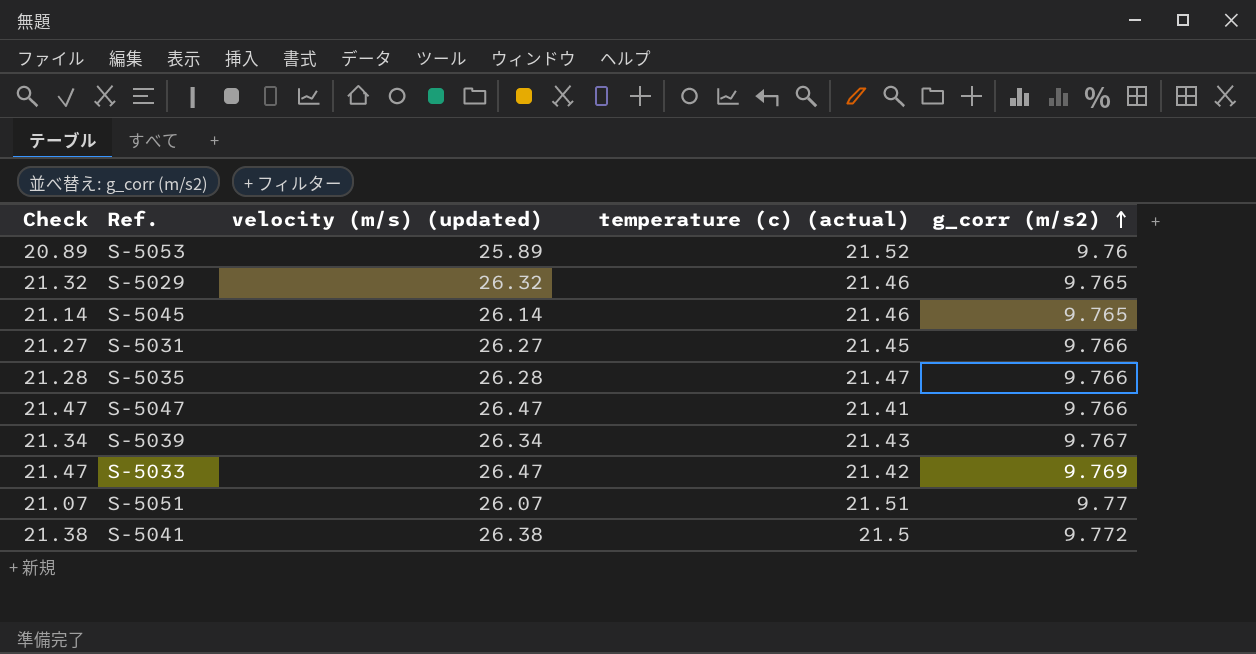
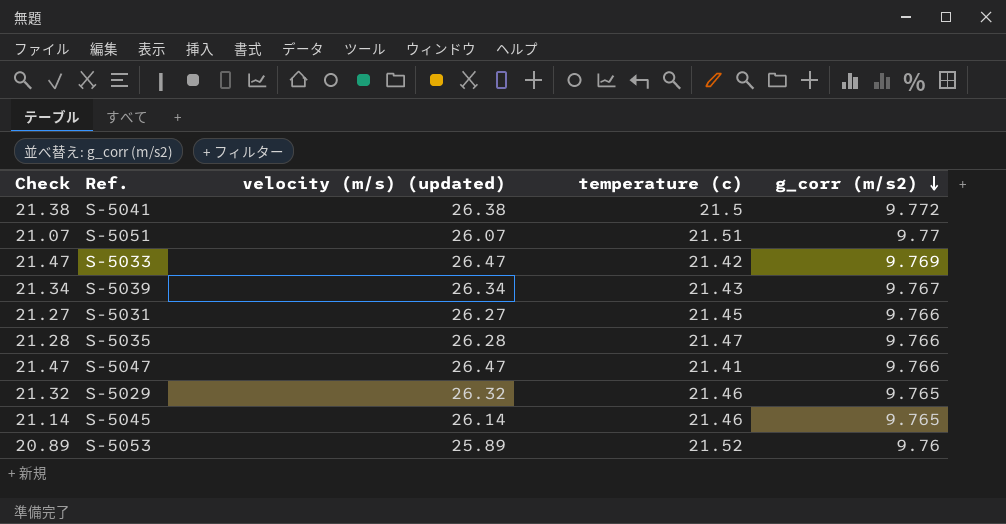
row order: g_corr (m/s2) ascending -> g_corr (m/s2) descending
column name: temperature (c) (actual) -> temperature (c)

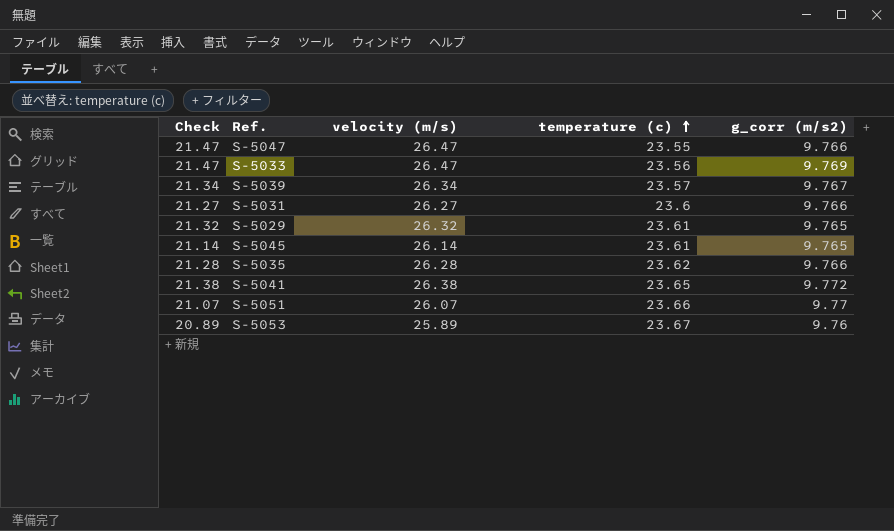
row order: g_corr (m/s2) descending -> temperature (c) ascending
column name: velocity (m/s) (updated) -> velocity (m/s)
S-5047 | temperature (c): 21.41 -> 23.55
S-5033 | temperature (c): 21.42 -> 23.56
S-5039 | temperature (c): 21.43 -> 23.57
S-5031 | temperature (c): 21.45 -> 23.6
S-5029 | temperature (c): 21.46 -> 23.61
S-5045 | temperature (c): 21.46 -> 23.61
S-5035 | temperature (c): 21.47 -> 23.62
S-5041 | temperature (c): 21.5 -> 23.65
S-5051 | temperature (c): 21.51 -> 23.66
S-5053 | temperature (c): 21.52 -> 23.67

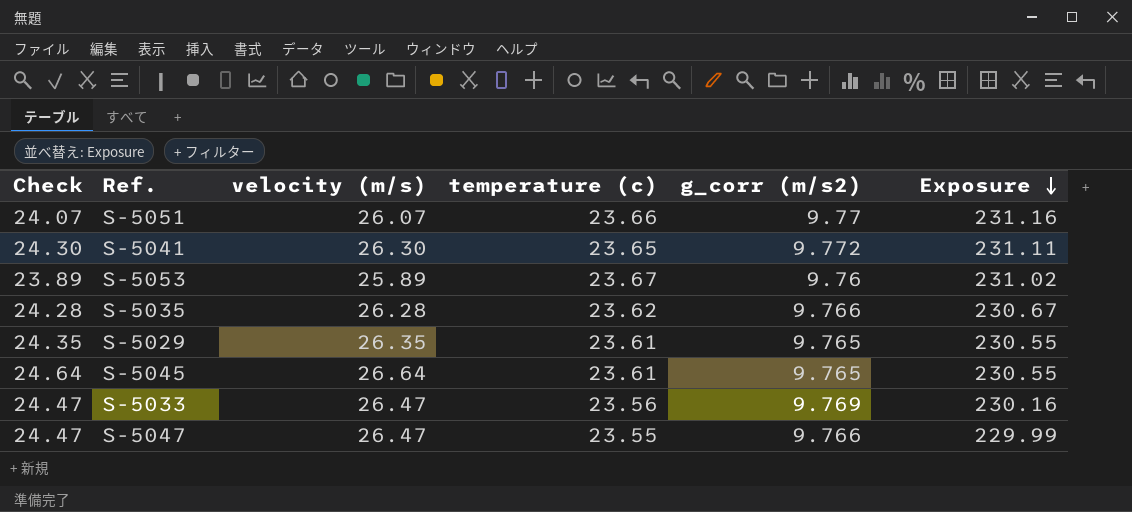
row order: temperature (c) ascending -> Exposure descending
column Check | formula: [velocity (m/s)] - 5 -> [velocity (m/s)] - 2
column Exposure | formula: none -> [temperature (c)] * [g_corr (m/s2)]
row S-5039: 21.34 | 26.34 | 23.57 | 9.767 -> none
row S-5031: 21.27 | 26.27 | 23.6 | 9.766 -> none
S-5041 | velocity (m/s): 26.38 -> 26.30
S-5029 | velocity (m/s): 26.32 -> 26.35
S-5045 | velocity (m/s): 26.14 -> 26.64

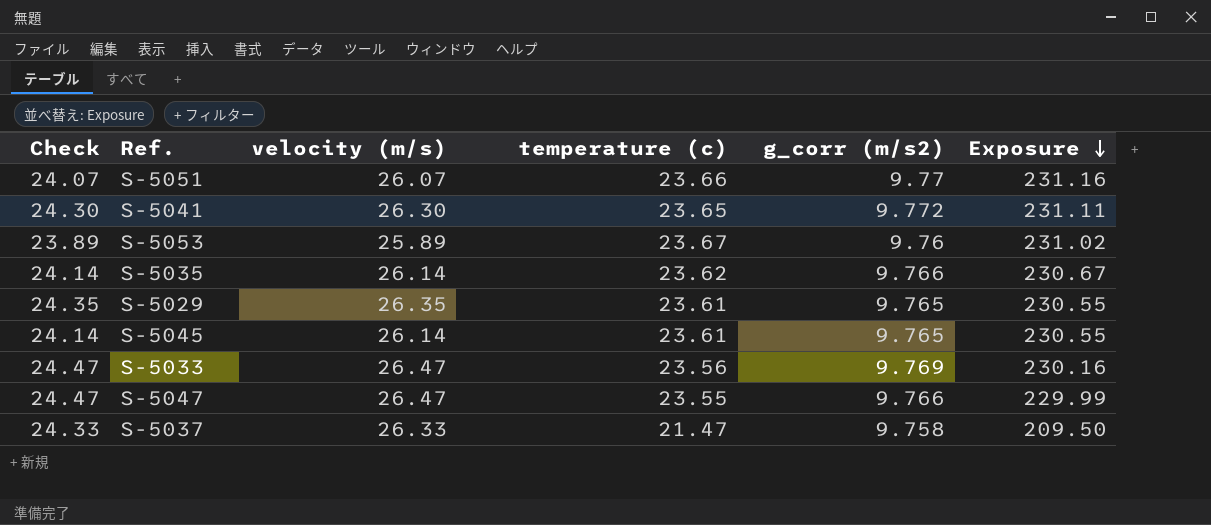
S-5035 | Check: 24.28 -> 24.14
S-5035 | velocity (m/s): 26.28 -> 26.14
S-5045 | Check: 24.64 -> 24.14
S-5045 | velocity (m/s): 26.64 -> 26.14
row S-5037: none -> 24.33 | 26.33 | 21.47 | 9.758 | 209.50

